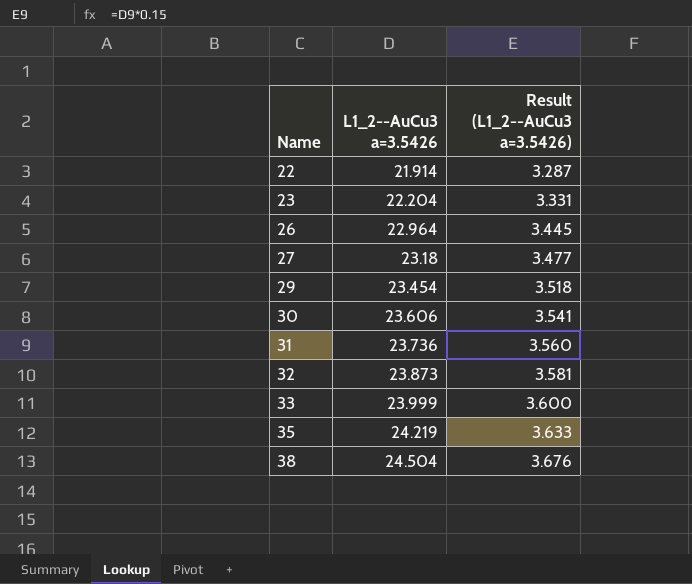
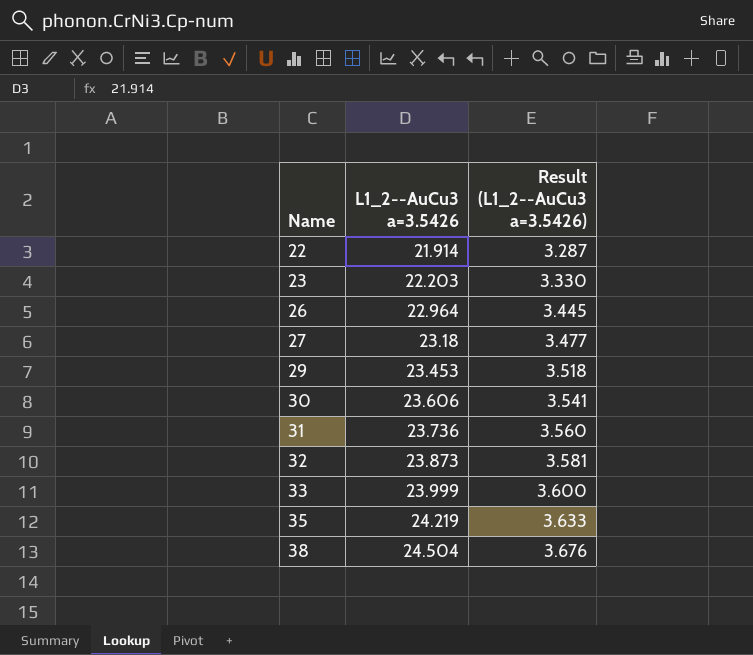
23 | L1_2--AuCu3 a=3.5426: 22.204 -> 22.203
23 | Result (L1_2--AuCu3 a=3.5426): 3.331 -> 3.330
29 | L1_2--AuCu3 a=3.5426: 23.454 -> 23.453

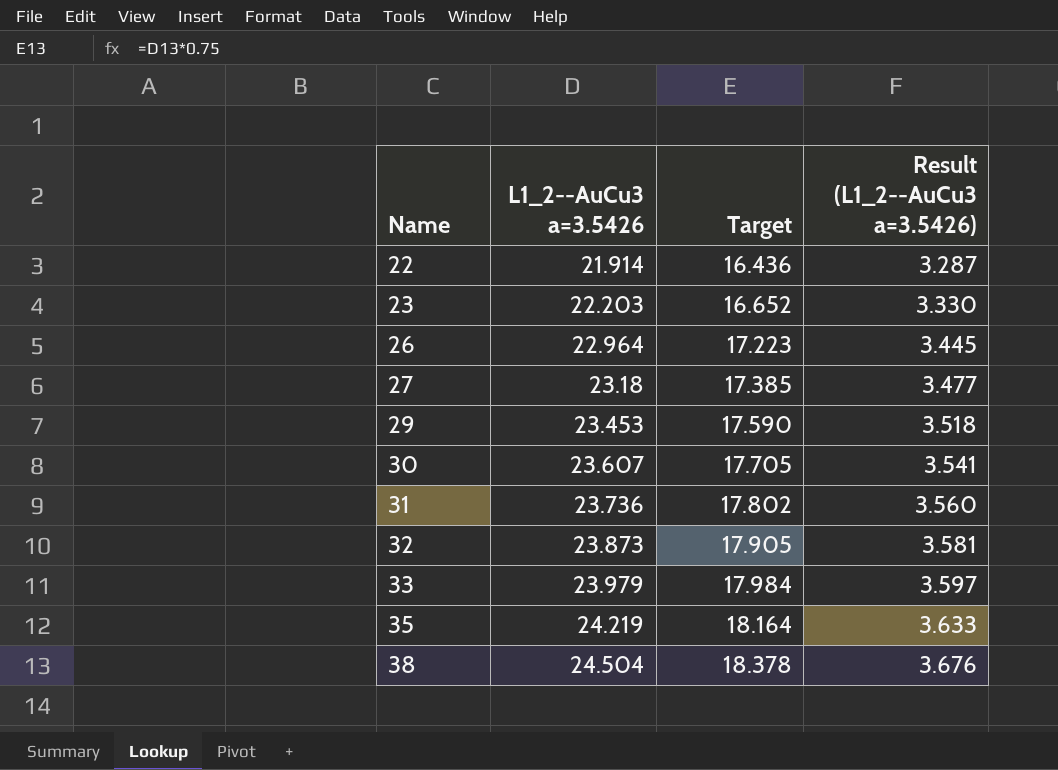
column Target | formula: none -> [L1_2--AuCu3 a=3.5426] * 0.75
30 | L1_2--AuCu3 a=3.5426: 23.606 -> 23.607
33 | L1_2--AuCu3 a=3.5426: 23.999 -> 23.979
33 | Result (L1_2--AuCu3 a=3.5426): 3.600 -> 3.597

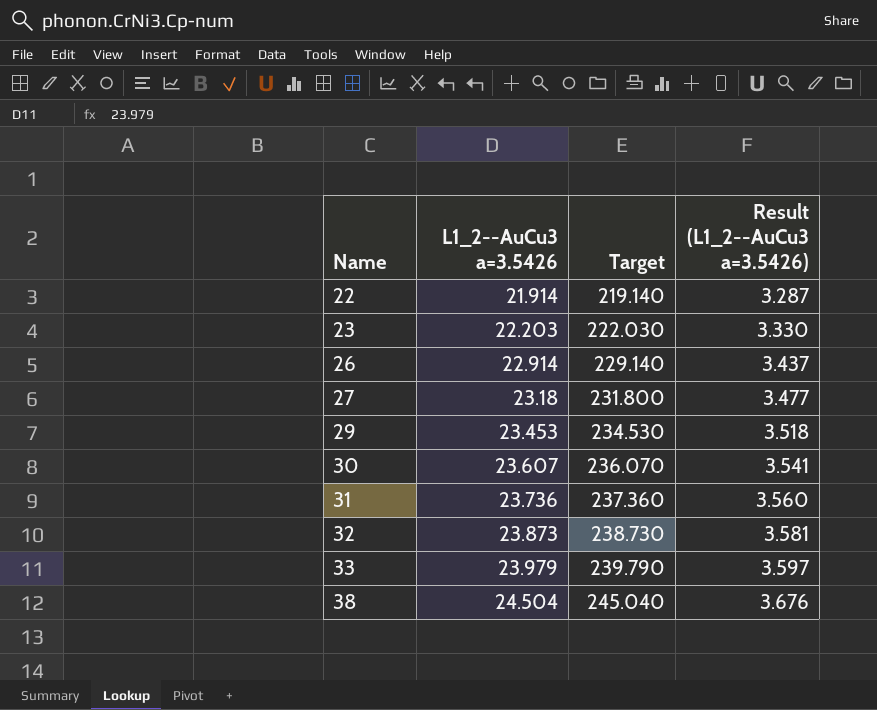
column Target | formula: [L1_2--AuCu3 a=3.5426] * 0.75 -> [L1_2--AuCu3 a=3.5426] * 10
row 35: 24.219 | 18.164 | 3.633 -> none
26 | L1_2--AuCu3 a=3.5426: 22.964 -> 22.914
26 | Result (L1_2--AuCu3 a=3.5426): 3.445 -> 3.437

